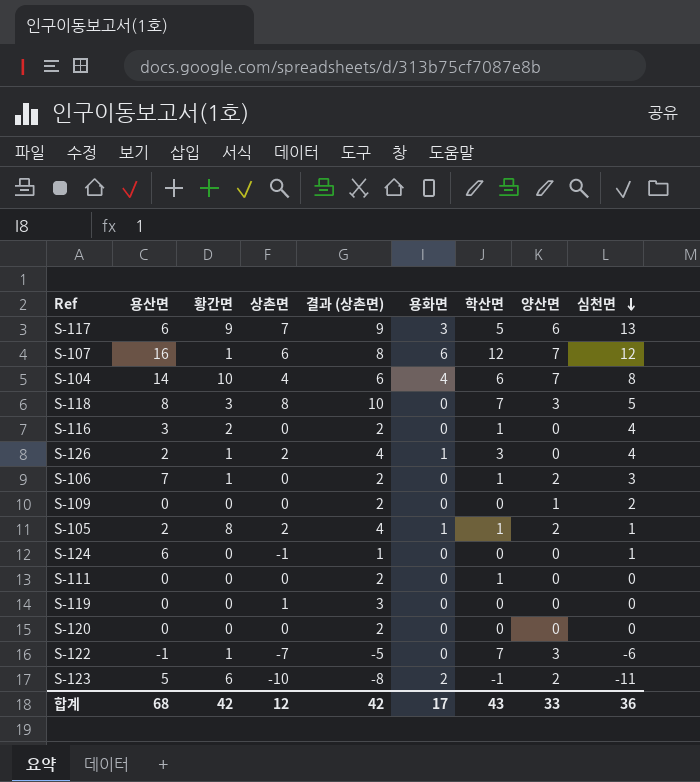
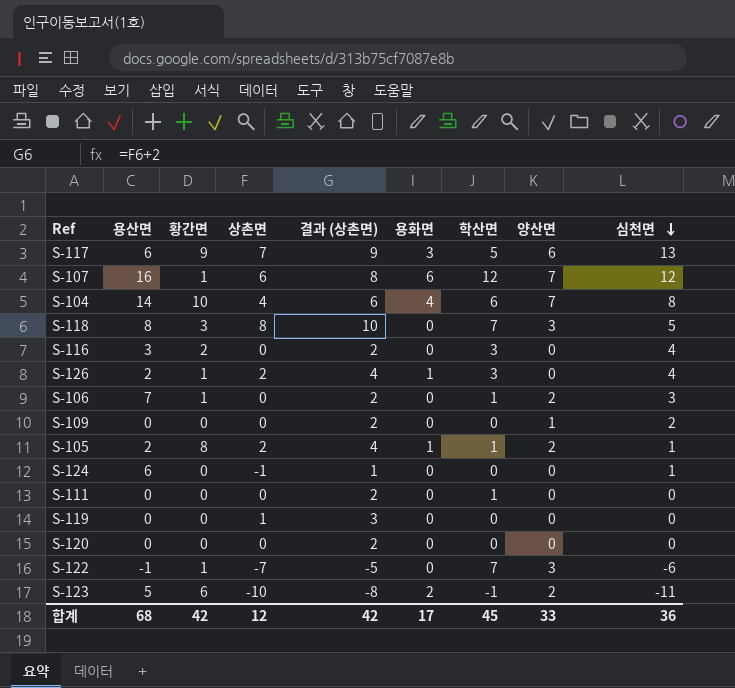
S-116 | 학산면: 1 -> 3
합계 | 학산면: 43 -> 45

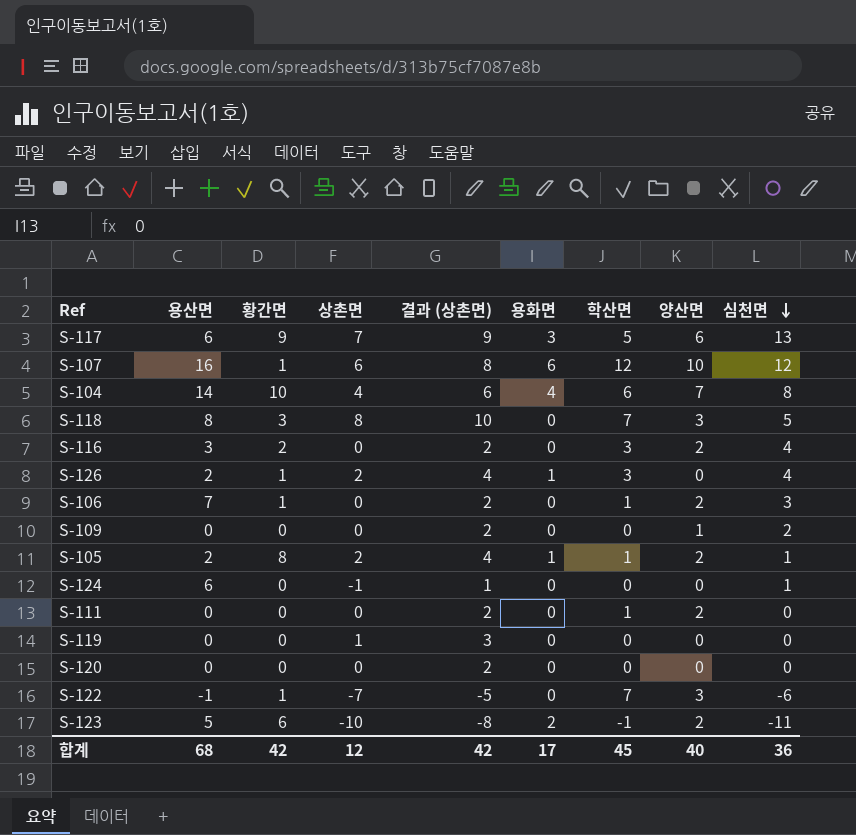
S-107 | 양산면: 7 -> 10
S-116 | 양산면: 0 -> 2
S-111 | 양산면: 0 -> 2
합계 | 양산면: 33 -> 40

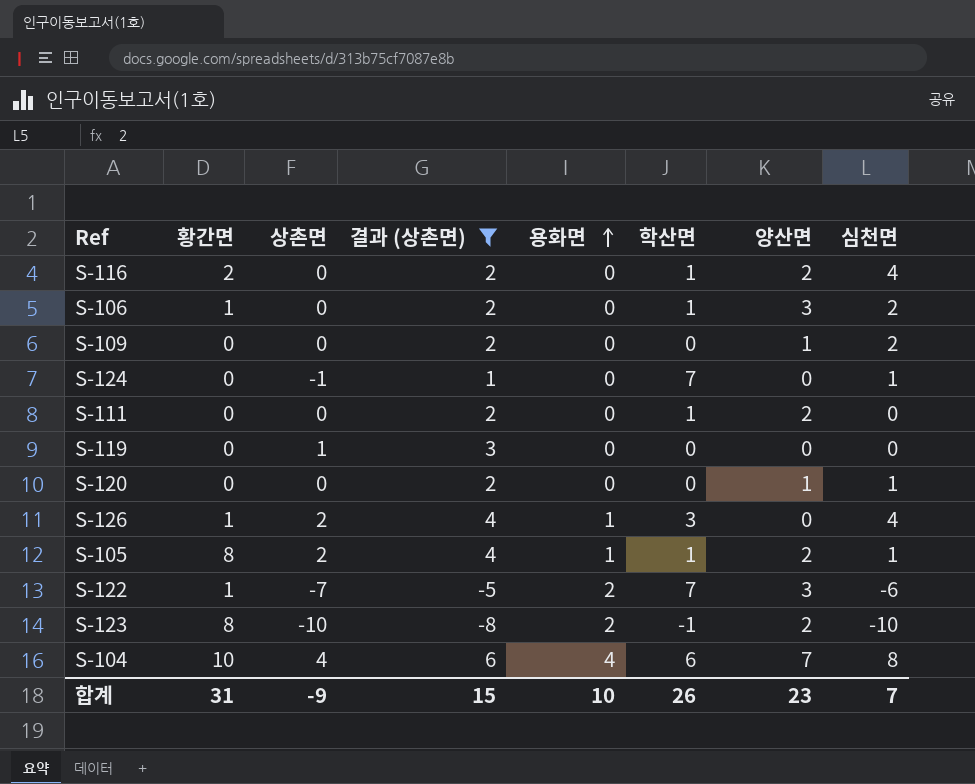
filter: none -> 결과 (상촌면) <= 6
row order: 심천면 descending -> 용화면 ascending
column 용산면 | position: 2 -> none
S-116 | 학산면: 3 -> 1
S-106 | 양산면: 2 -> 3
S-106 | 심천면: 3 -> 2
S-124 | 학산면: 0 -> 7
S-120 | 양산면: 0 -> 1
S-120 | 심천면: 0 -> 1
S-122 | 용화면: 0 -> 2
S-123 | 황간면: 6 -> 8
S-123 | 심천면: -11 -> -10
합계 | 황간면: 42 -> 31
합계 | 상촌면: 12 -> -9
합계 | 결과 (상촌면): 42 -> 15
합계 | 용화면: 17 -> 10
합계 | 학산면: 45 -> 26
합계 | 양산면: 40 -> 23
합계 | 심천면: 36 -> 7

